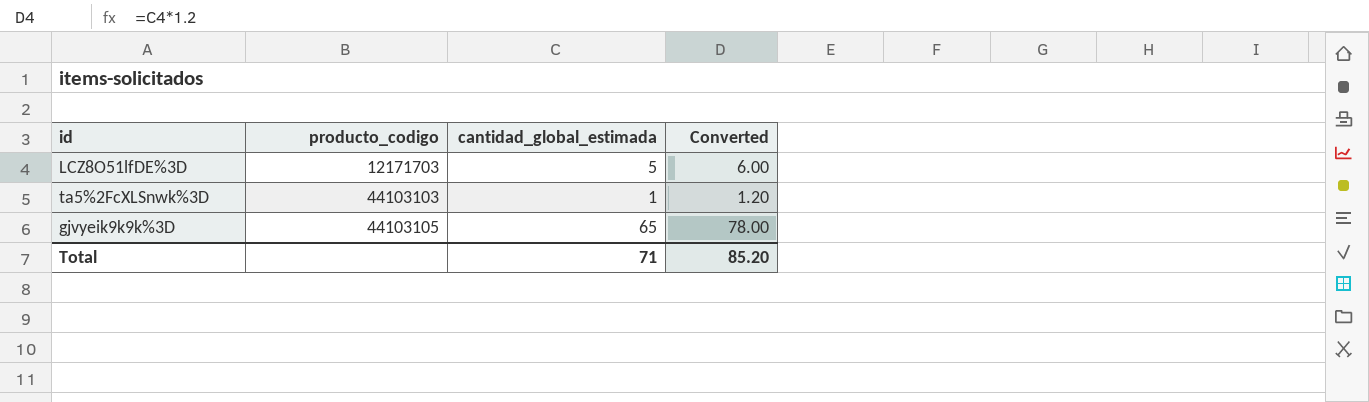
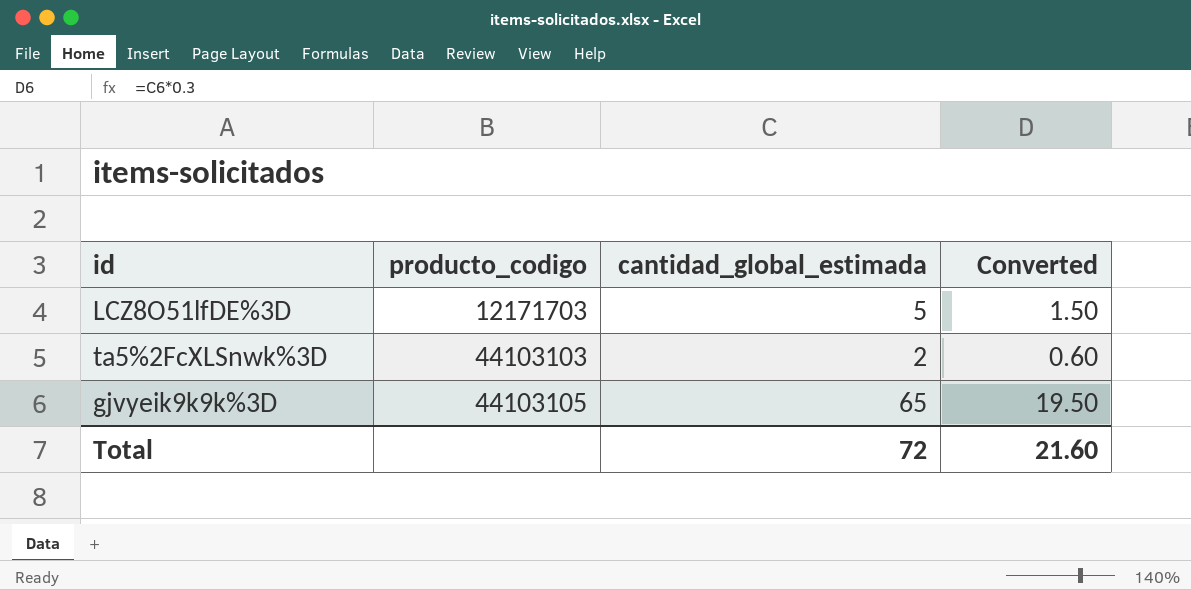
column Converted | formula: [cantidad_global_estimada] * 1.2 -> [cantidad_global_estimada] * 0.3
ta5%2FcXLSnwk%3D | cantidad_global_estimada: 1 -> 2
Total | cantidad_global_estimada: 71 -> 72
Total | Converted: 85.20 -> 21.60

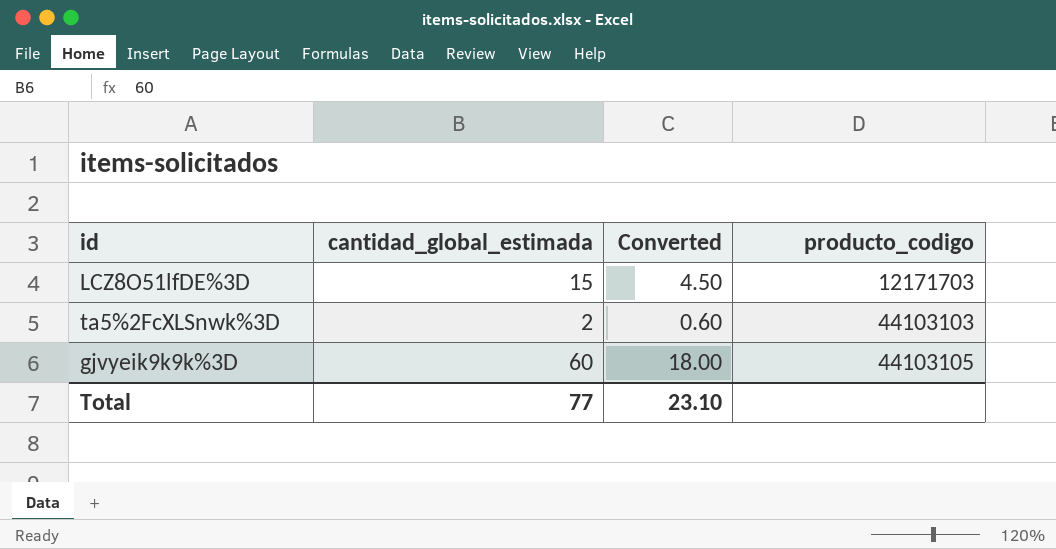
column producto_codigo | position: 2 -> 4
LCZ8O51lfDE%3D | cantidad_global_estimada: 5 -> 15
LCZ8O51lfDE%3D | Converted: 1.50 -> 4.50
gjvyeik9k9k%3D | cantidad_global_estimada: 65 -> 60
gjvyeik9k9k%3D | Converted: 19.50 -> 18.00
Total | cantidad_global_estimada: 72 -> 77
Total | Converted: 21.60 -> 23.10

